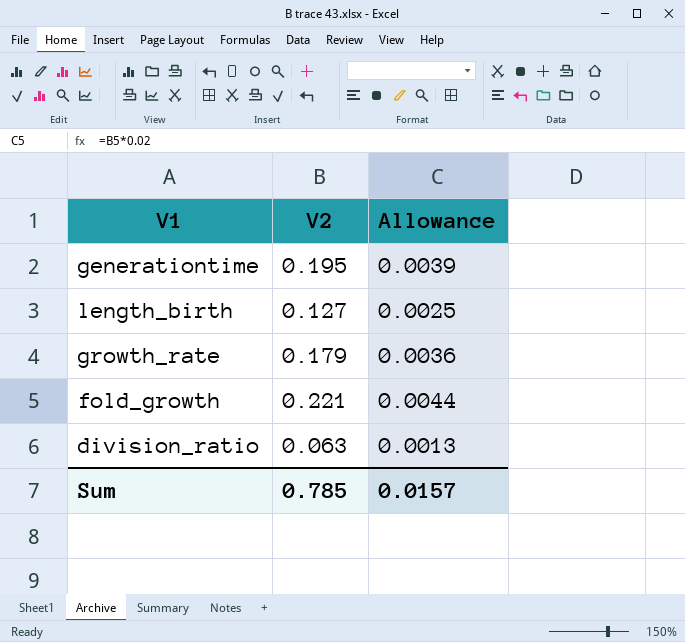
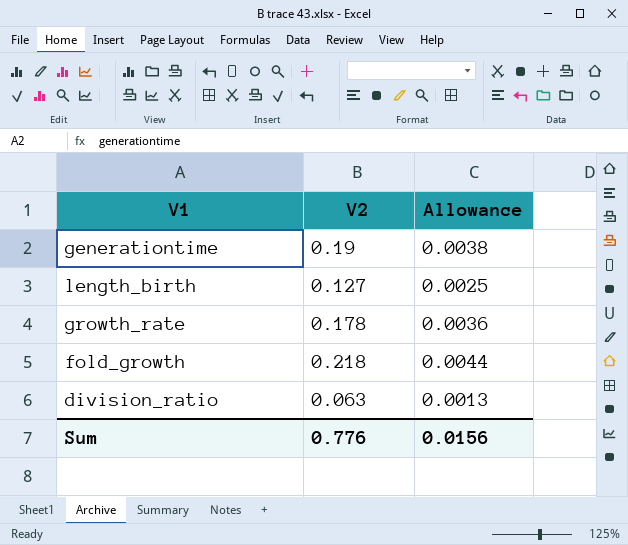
generationtime | V2: 0.195 -> 0.19
generationtime | Allowance: 0.0039 -> 0.0038
growth_rate | V2: 0.179 -> 0.178
fold_growth | V2: 0.221 -> 0.218
Sum | V2: 0.785 -> 0.776
Sum | Allowance: 0.0157 -> 0.0156

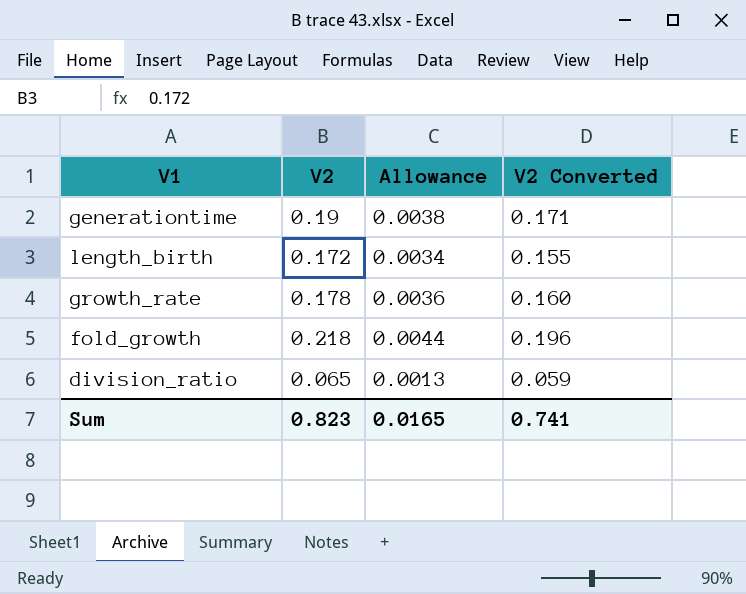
column V2 Converted | formula: none -> [V2] * 0.9
length_birth | V2: 0.127 -> 0.172
length_birth | Allowance: 0.0025 -> 0.0034
division_ratio | V2: 0.063 -> 0.065
Sum | V2: 0.776 -> 0.823
Sum | Allowance: 0.0156 -> 0.0165

